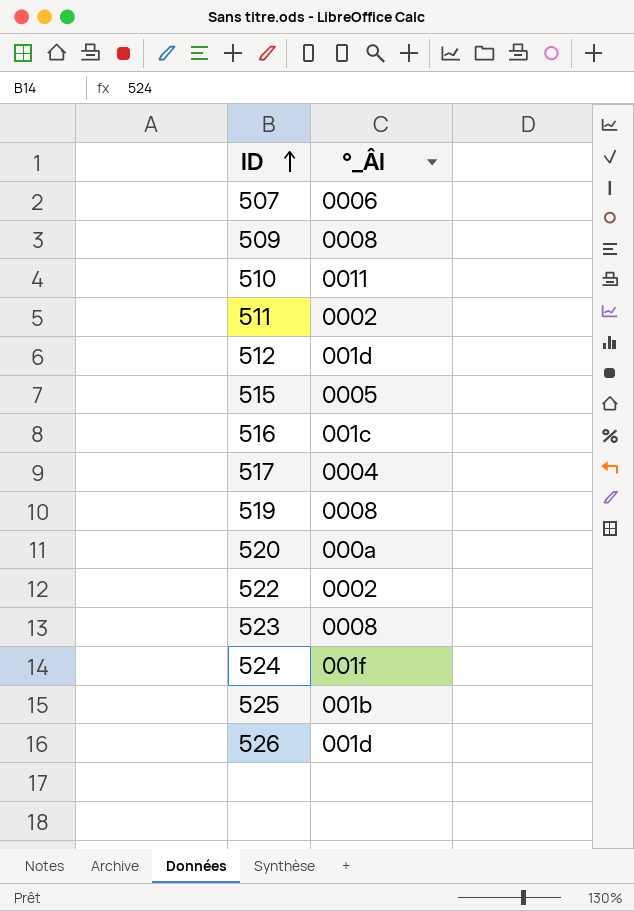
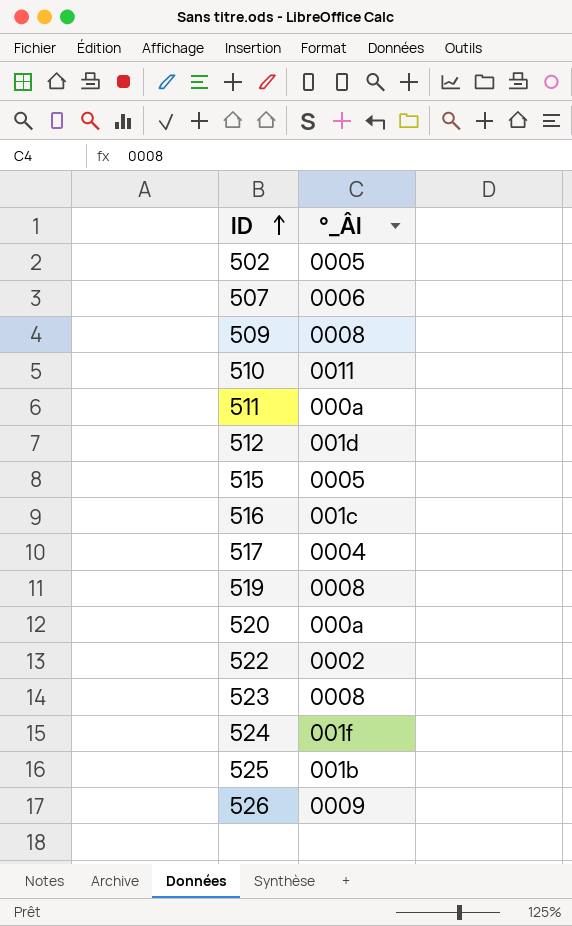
row 502: none -> 0005
511 | °_ÂI: 0002 -> 000a
526 | °_ÂI: 001d -> 0009

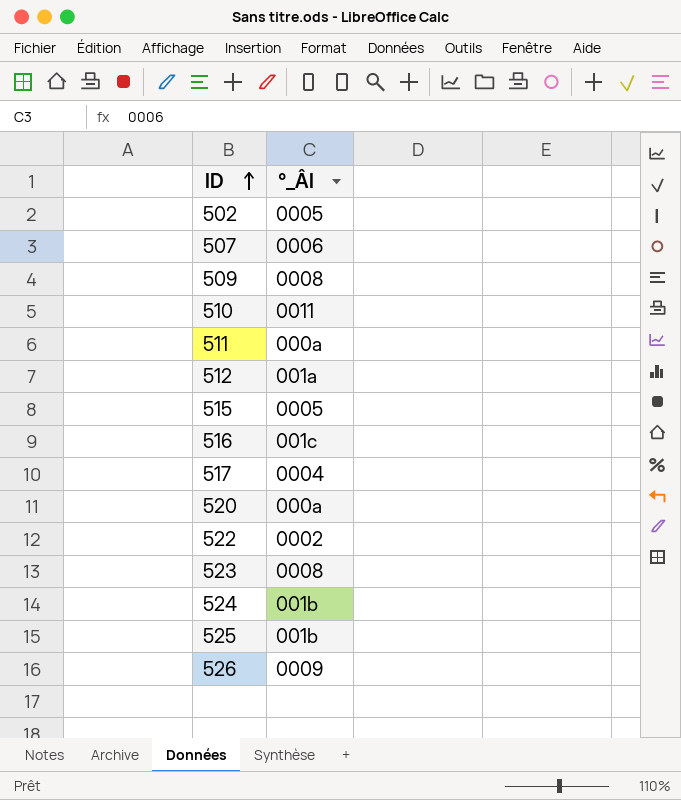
row 519: 0008 -> none
512 | °_ÂI: 001d -> 001a
524 | °_ÂI: 001f -> 001b

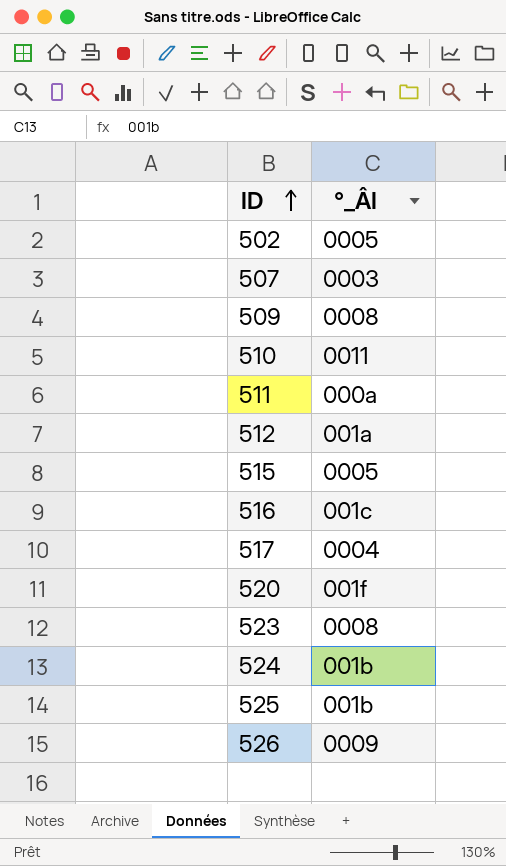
row 522: 0002 -> none
507 | °_ÂI: 0006 -> 0003
520 | °_ÂI: 000a -> 001f

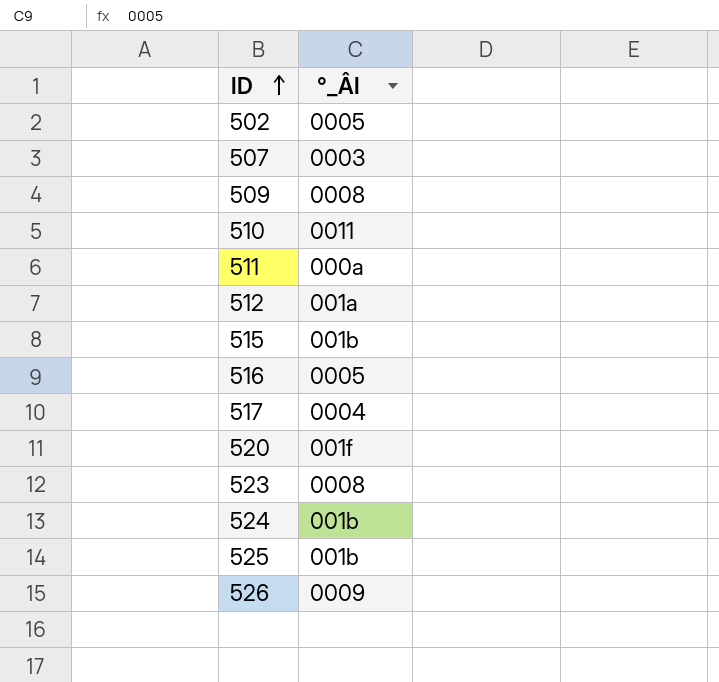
515 | °_ÂI: 0005 -> 001b
516 | °_ÂI: 001c -> 0005

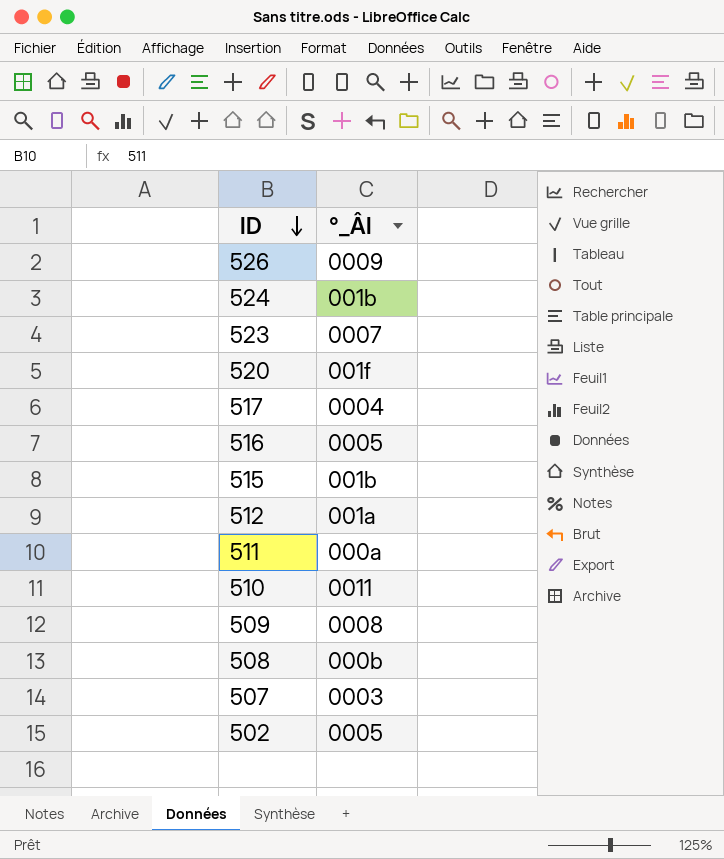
row order: ID ascending -> ID descending
row 525: 001b -> none
523 | °_ÂI: 0008 -> 0007
row 508: none -> 000b

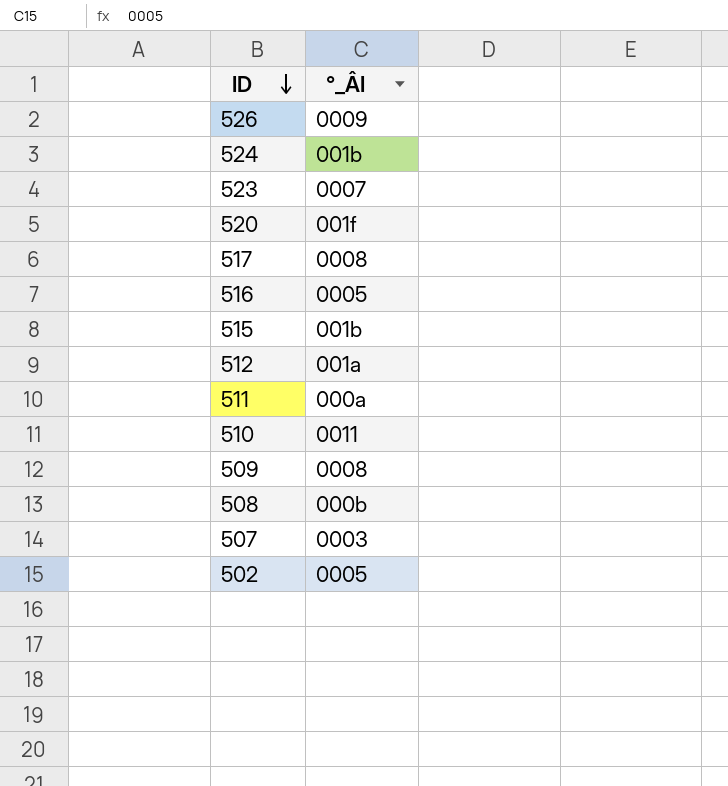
517 | °_ÂI: 0004 -> 0008

